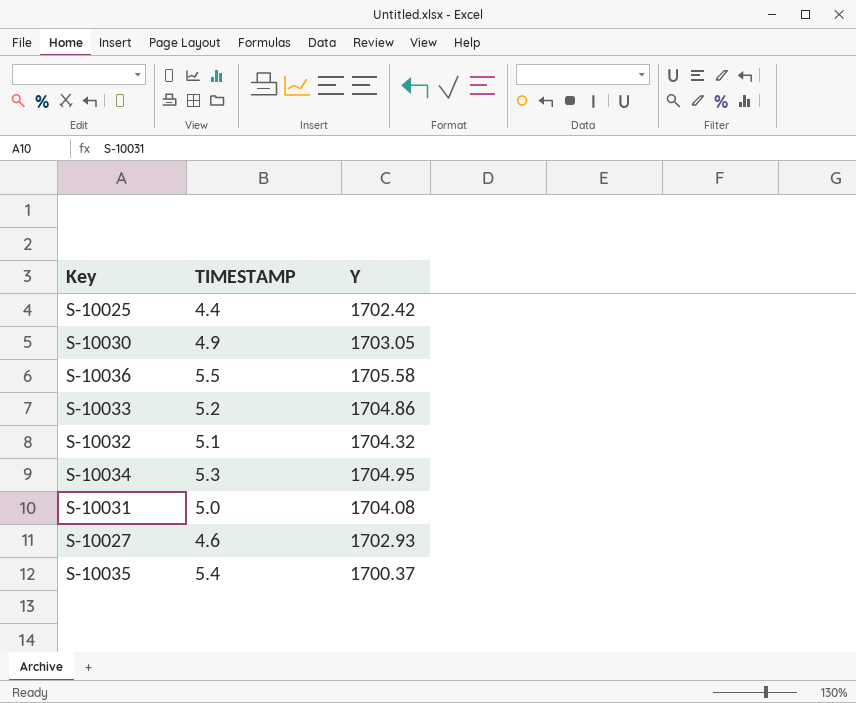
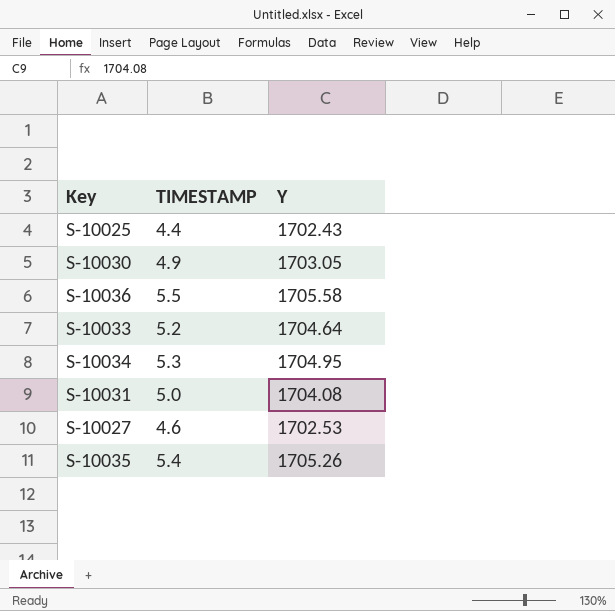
row S-10032: 5.1 | 1704.32 -> none
S-10025 | Y: 1702.42 -> 1702.43
S-10033 | Y: 1704.86 -> 1704.64
S-10027 | Y: 1702.93 -> 1702.53
S-10035 | Y: 1700.37 -> 1705.26

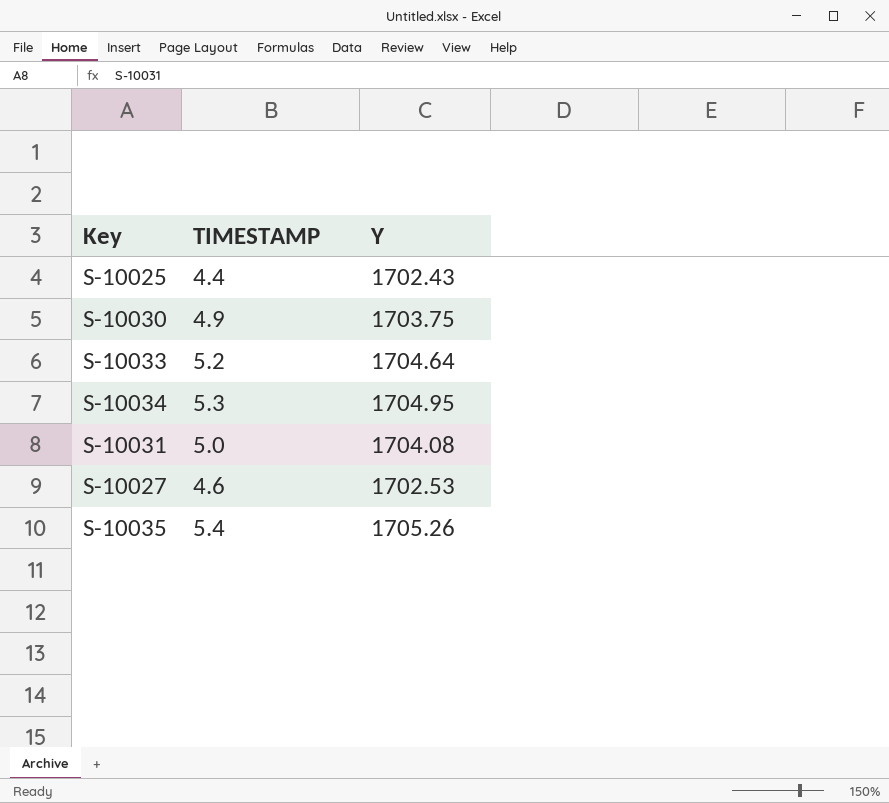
row S-10036: 5.5 | 1705.58 -> none
S-10030 | Y: 1703.05 -> 1703.75

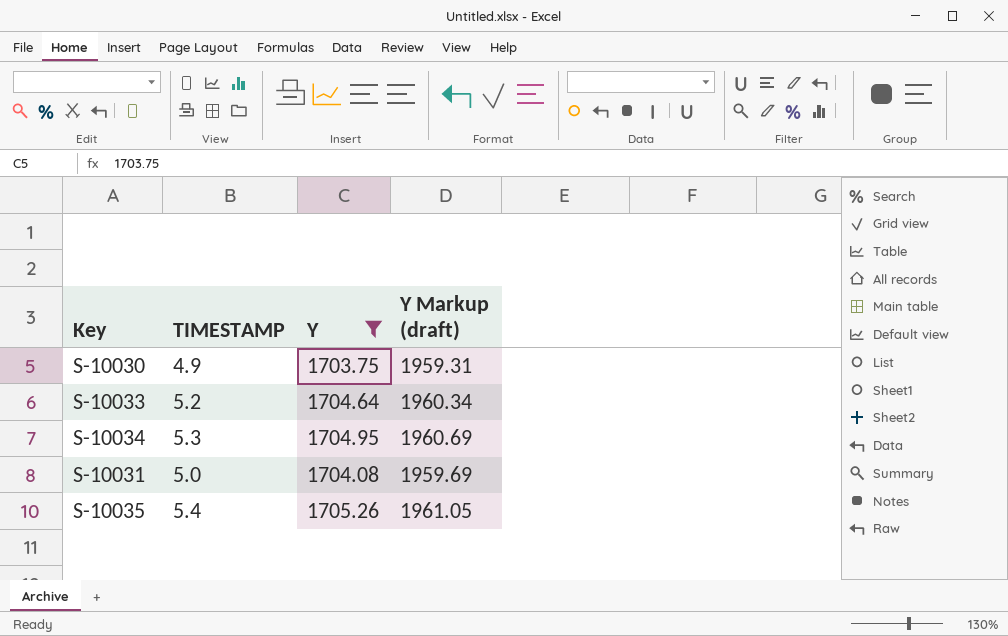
filter: none -> Y >= 1703.75
column Y Markup (draft) | formula: none -> [Y] * 1.15

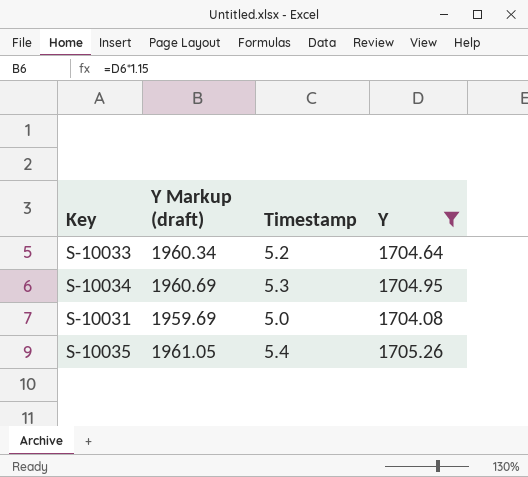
column Y Markup (draft) | position: 4 -> 2
column name: TIMESTAMP -> Timestamp
row S-10030: 4.9 | 1703.75 | 1959.31 -> none

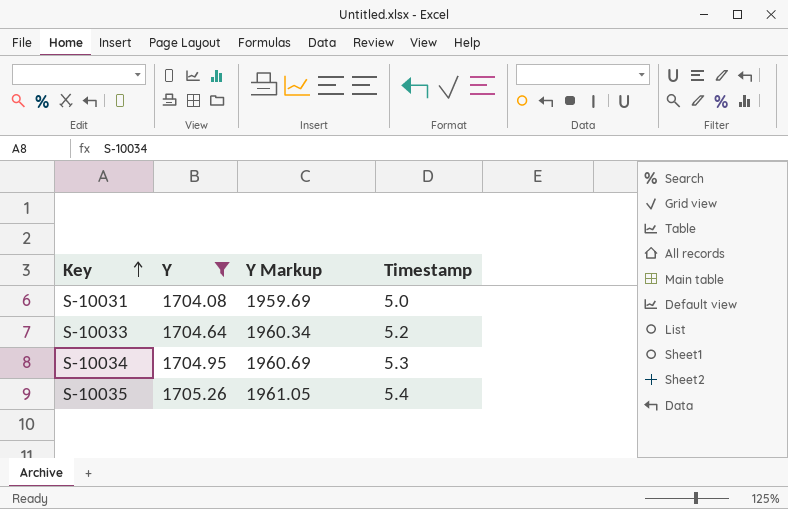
row order: none -> Key ascending
column Y | position: 4 -> 2
column name: Y Markup (draft) -> Y Markup

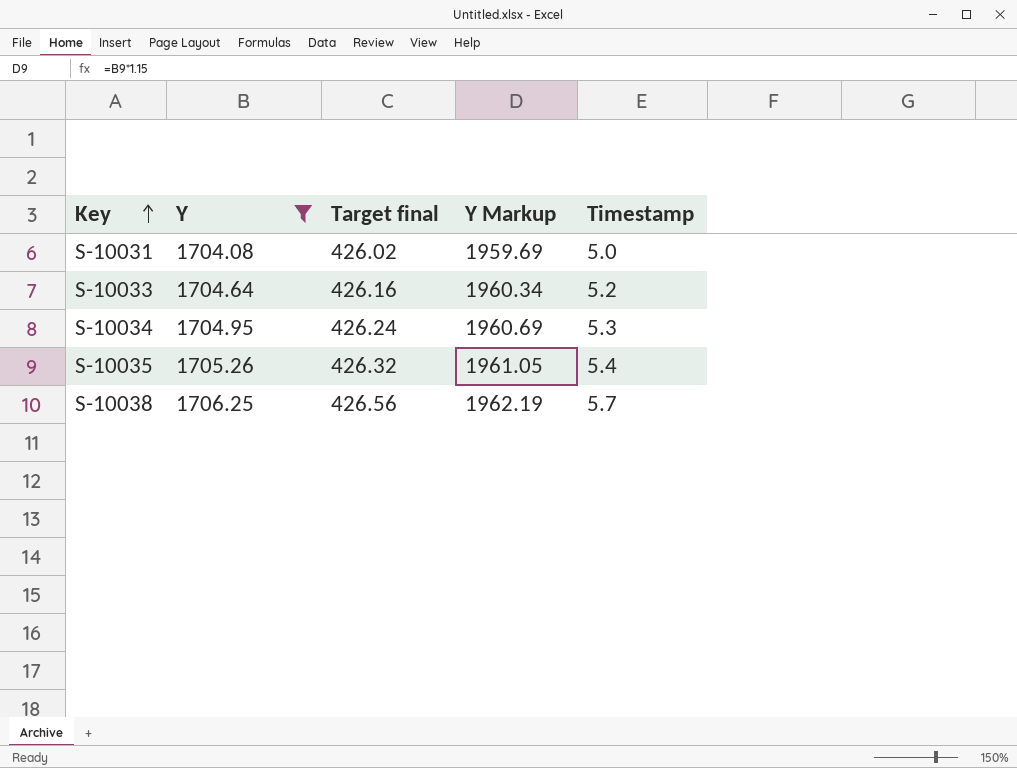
column Target final | formula: none -> [Y] * 0.25
row S-10038: none -> 1706.25 | 426.56 | 1962.19 | 5.7

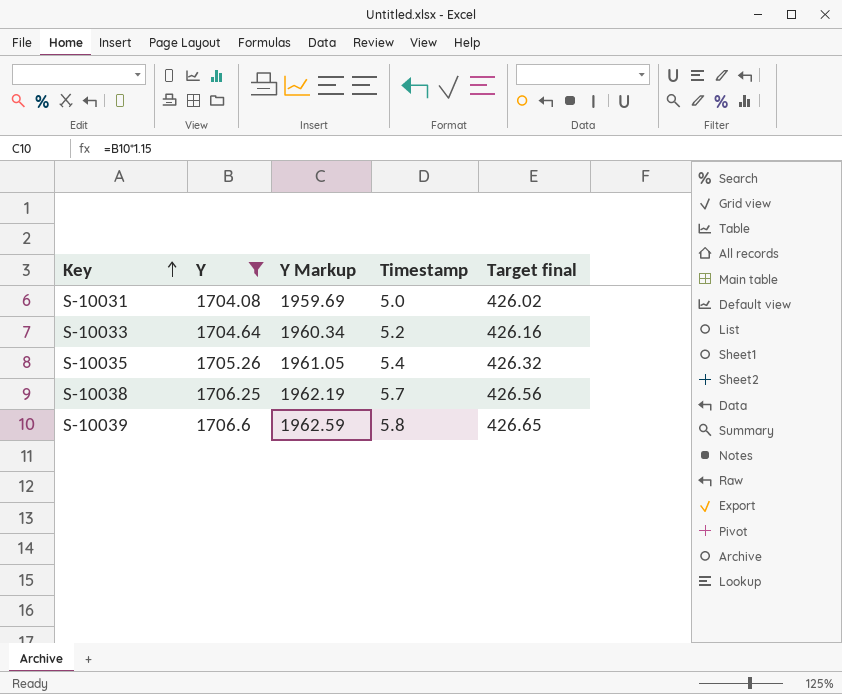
column Target final | position: 3 -> 5
row S-10034: 1704.95 | 426.24 | 1960.69 | 5.3 -> none
row S-10039: none -> 1706.6 | 1962.59 | 5.8 | 426.65

